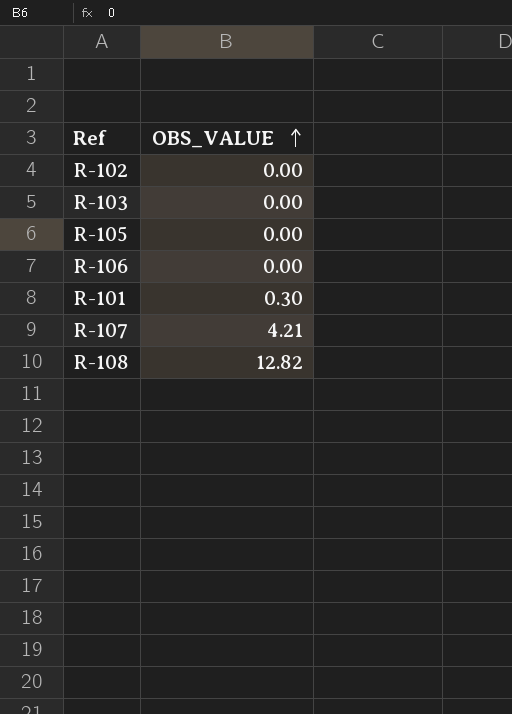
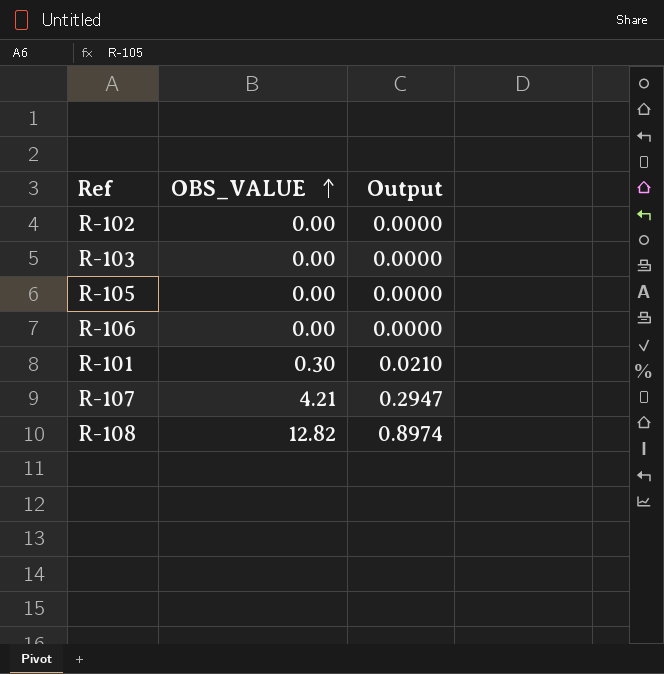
column Output | formula: none -> [OBS_VALUE] * 0.07

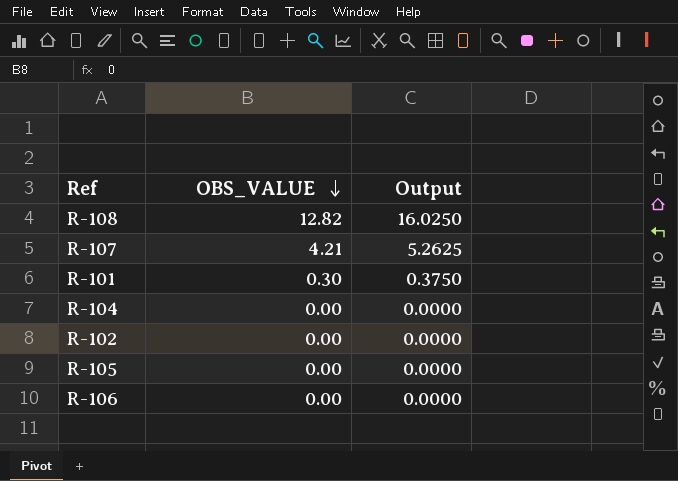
row order: OBS_VALUE ascending -> OBS_VALUE descending
column Output | formula: [OBS_VALUE] * 0.07 -> [OBS_VALUE] * 1.25
row R-103: 0.00 | 0.0000 -> none
row R-104: none -> 0.00 | 0.0000

